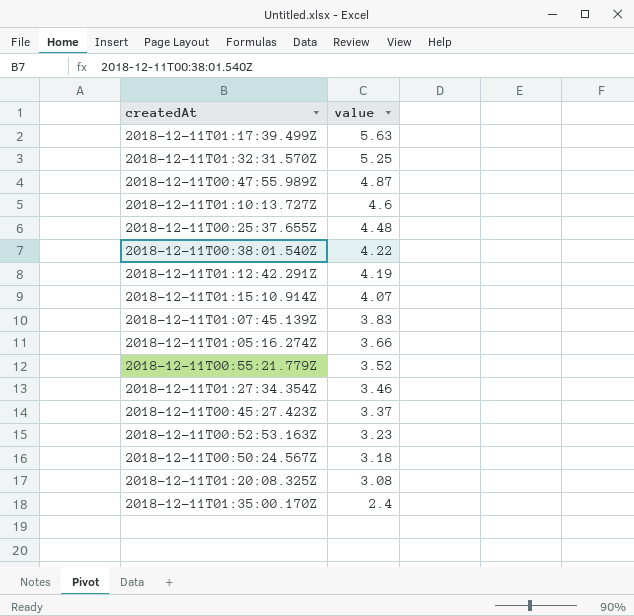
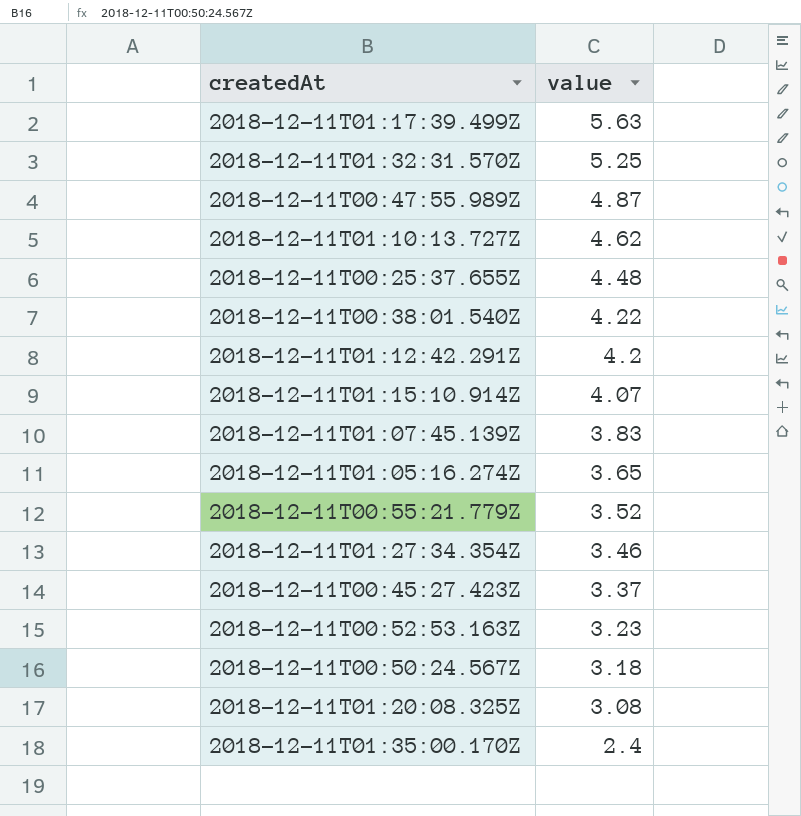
2018-12-11T01:10:13.727Z | value: 4.6 -> 4.62
2018-12-11T01:12:42.291Z | value: 4.19 -> 4.2
2018-12-11T01:05:16.274Z | value: 3.66 -> 3.65

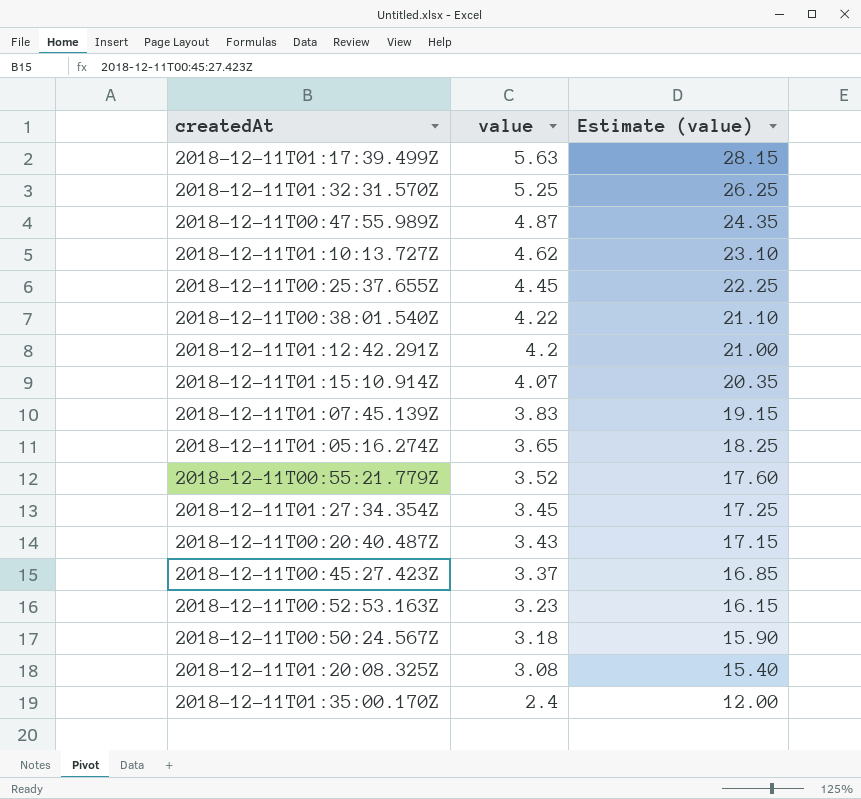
column Estimate (value) | formula: none -> [value] * 5
2018-12-11T00:25:37.655Z | value: 4.48 -> 4.45
2018-12-11T01:27:34.354Z | value: 3.46 -> 3.45
row 2018-12-11T00:20:40.487Z: none -> 3.43 | 17.15

